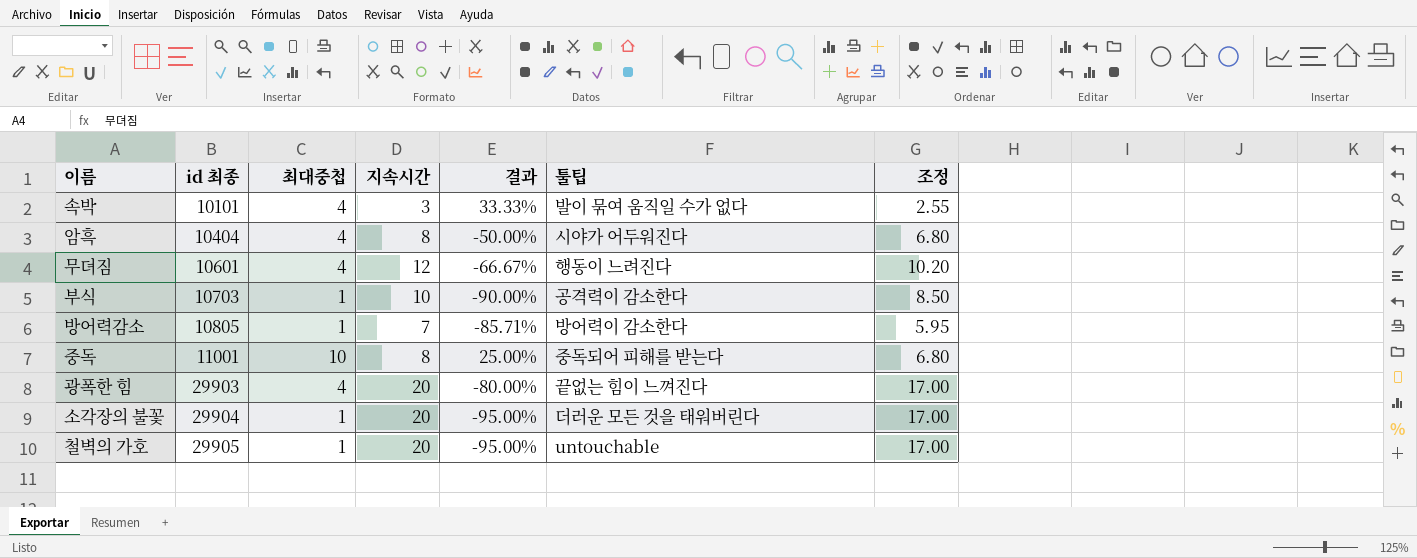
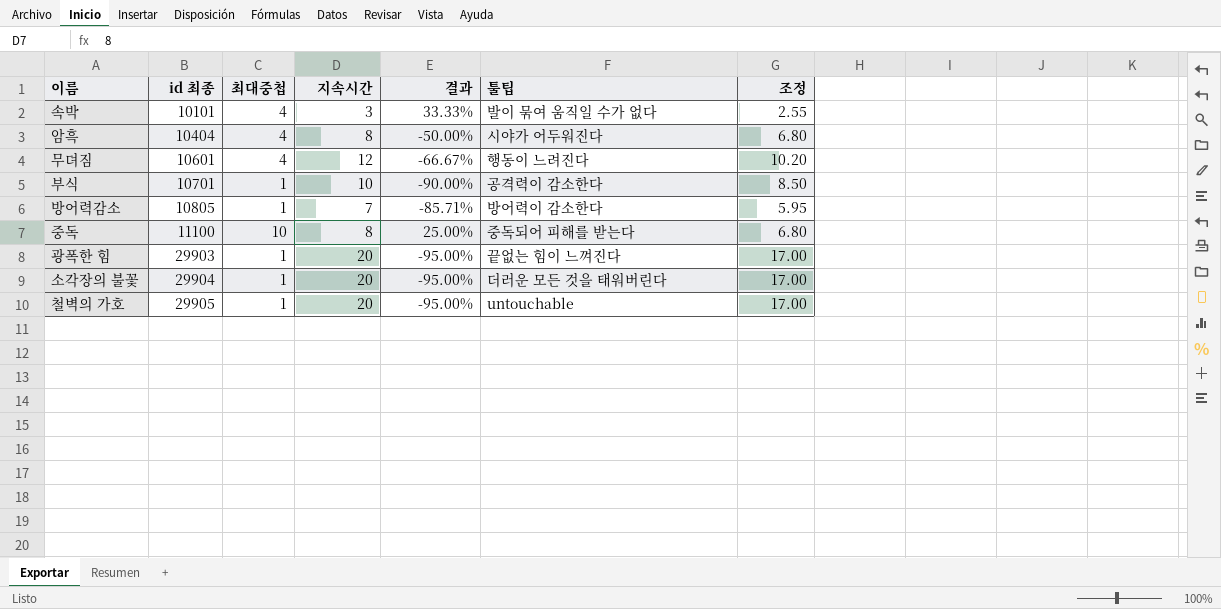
부식 | id 최종: 10703 -> 10701
중독 | id 최종: 11001 -> 11100
광폭한 힘 | 최대중첩: 4 -> 1
광폭한 힘 | 결과: -80.00% -> -95.00%

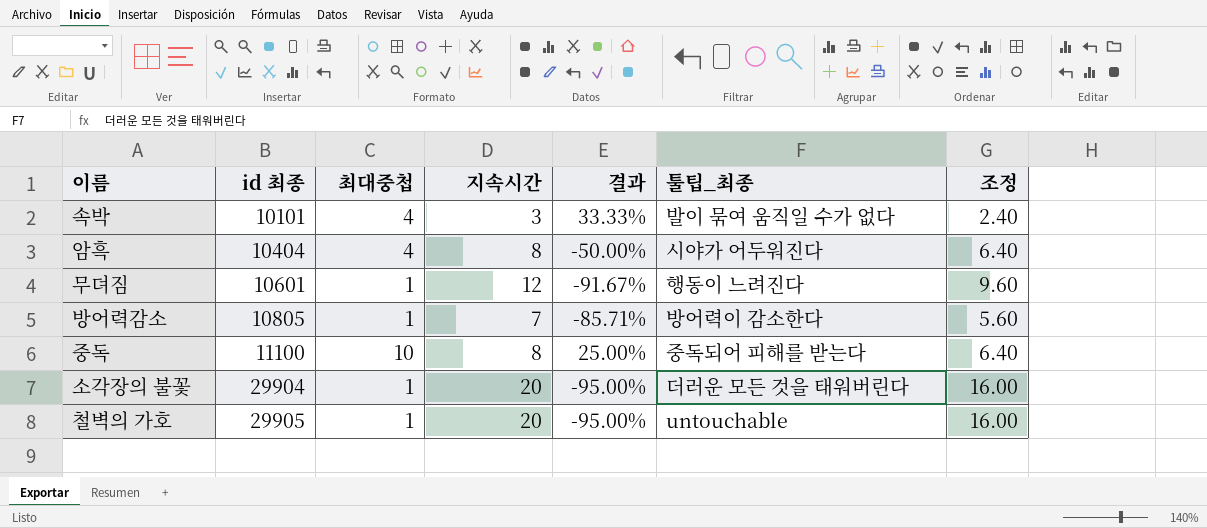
column name: 툴팁 -> 툴팁_최종
column 조정 | formula: [지속시간] * 0.85 -> [지속시간] * 0.8
row 부식: 10701 | 1 | 10 | -90.00% | 공격력이 감소한다 | 8.50 -> none
row 광폭한 힘: 29903 | 1 | 20 | -95.00% | 끝없는 힘이 느껴진다 | 17.00 -> none
무뎌짐 | 최대중첩: 4 -> 1
무뎌짐 | 결과: -66.67% -> -91.67%

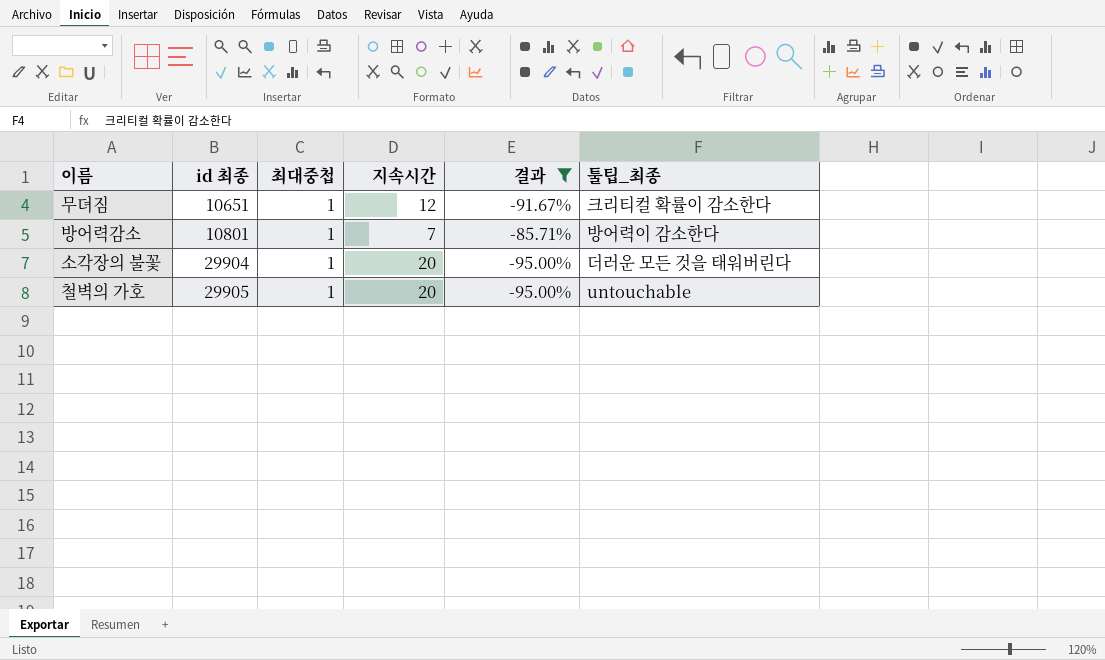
filter: none -> 결과 <= -85.71%
column 조정 | formula: [지속시간] * 0.8 -> none
무뎌짐 | id 최종: 10601 -> 10651
무뎌짐 | 툴팁_최종: 행동이 느려진다 -> 크리티컬 확률이 감소한다
방어력감소 | id 최종: 10805 -> 10801

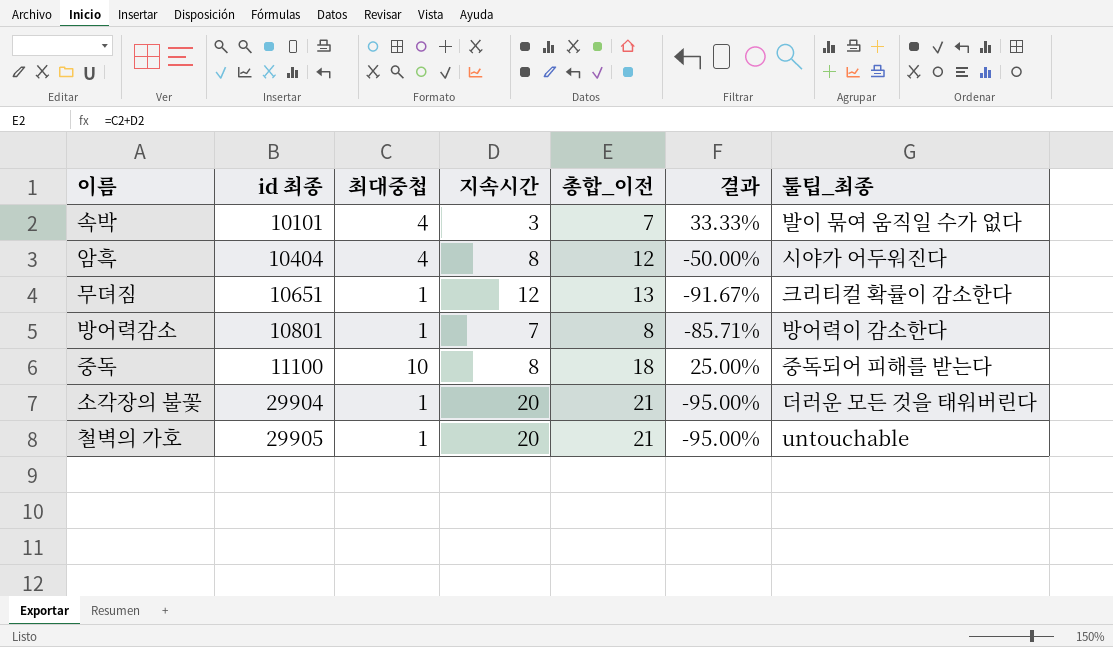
filter: 결과 <= -85.71% -> none
column 총합_이전 | formula: none -> [최대중첩] + [지속시간]

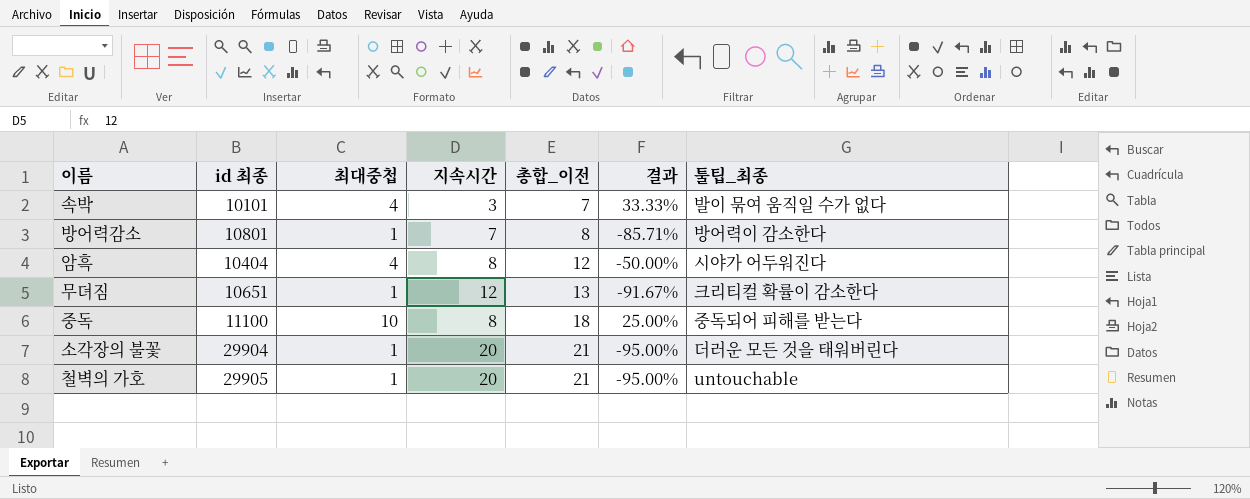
row order: id 최종 ascending -> 총합_이전 ascending

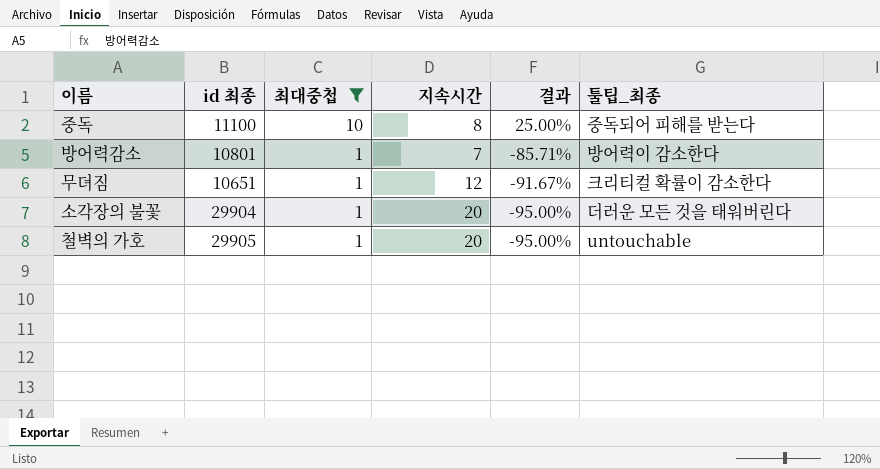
filter: none -> 최대중첩 != 4
row order: 총합_이전 ascending -> 최대중첩 descending
column 총합_이전 | formula: [최대중첩] + [지속시간] -> none

